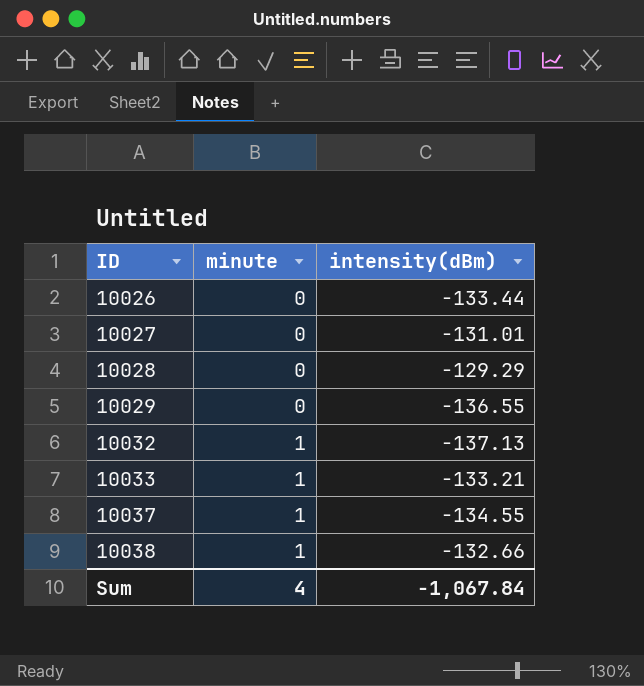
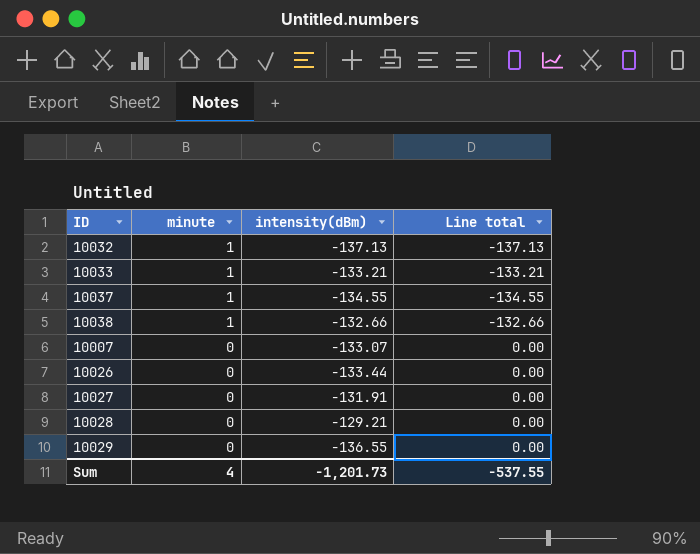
row order: ID ascending -> minute descending
column Line total | formula: none -> [minute] * [intensity(dBm)]
row 10007: none -> 0 | -133.07 | 0.00
10027 | intensity(dBm): -131.01 -> -131.91
10028 | intensity(dBm): -129.29 -> -129.21
Sum | intensity(dBm): -1,067.84 -> -1,201.73

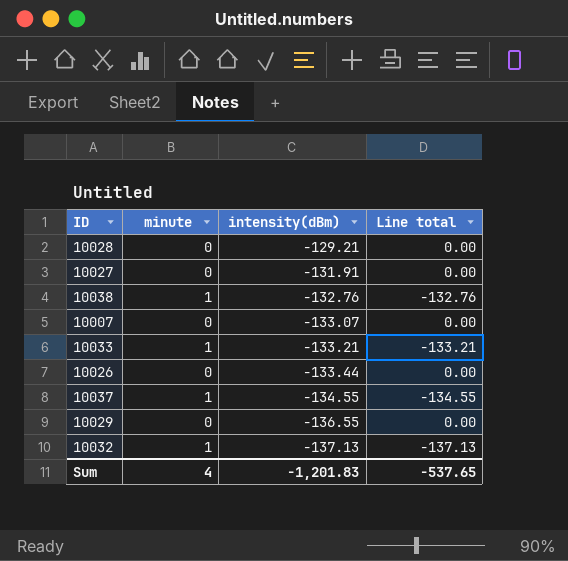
row order: minute descending -> intensity(dBm) descending
10038 | intensity(dBm): -132.66 -> -132.76
10038 | Line total: -132.66 -> -132.76
Sum | intensity(dBm): -1,201.73 -> -1,201.83
Sum | Line total: -537.55 -> -537.65

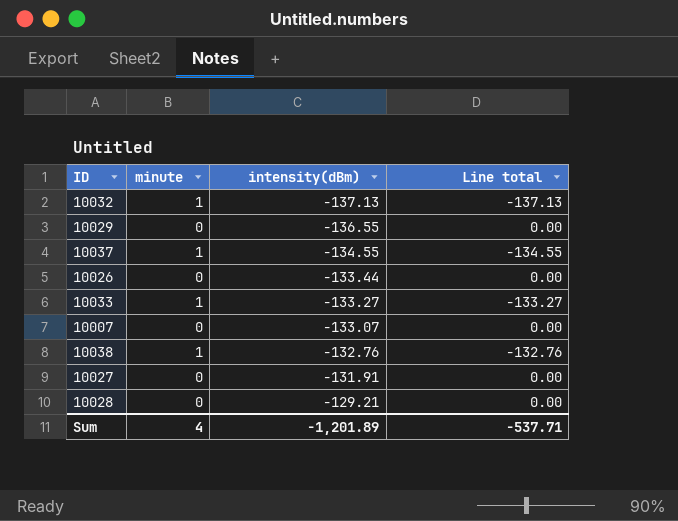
row order: intensity(dBm) descending -> intensity(dBm) ascending
10033 | intensity(dBm): -133.21 -> -133.27
10033 | Line total: -133.21 -> -133.27
Sum | intensity(dBm): -1,201.83 -> -1,201.89
Sum | Line total: -537.65 -> -537.71

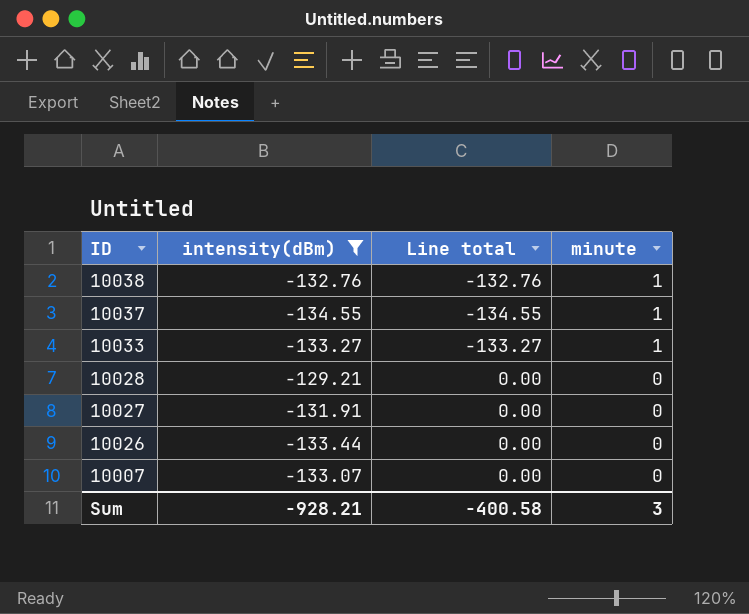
filter: none -> intensity(dBm) >= -134.55
row order: intensity(dBm) ascending -> ID descending
column minute | position: 2 -> 4
Sum | intensity(dBm): -1,201.89 -> -928.21
Sum | Line total: -537.71 -> -400.58
Sum | minute: 4 -> 3

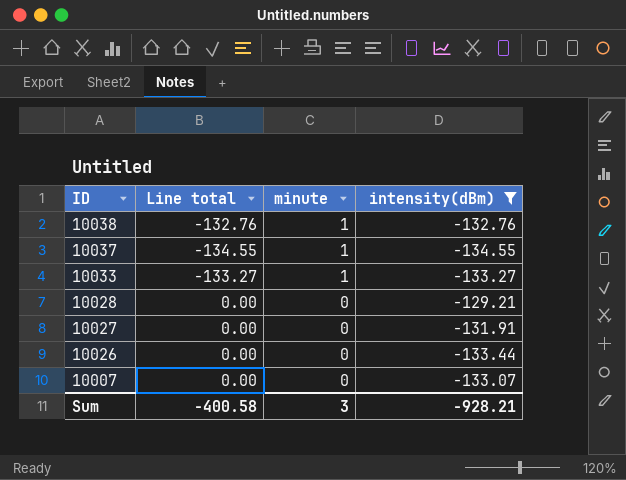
column intensity(dBm) | position: 2 -> 4

